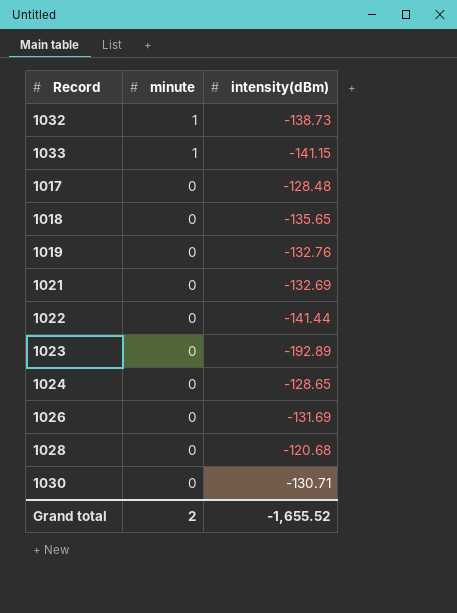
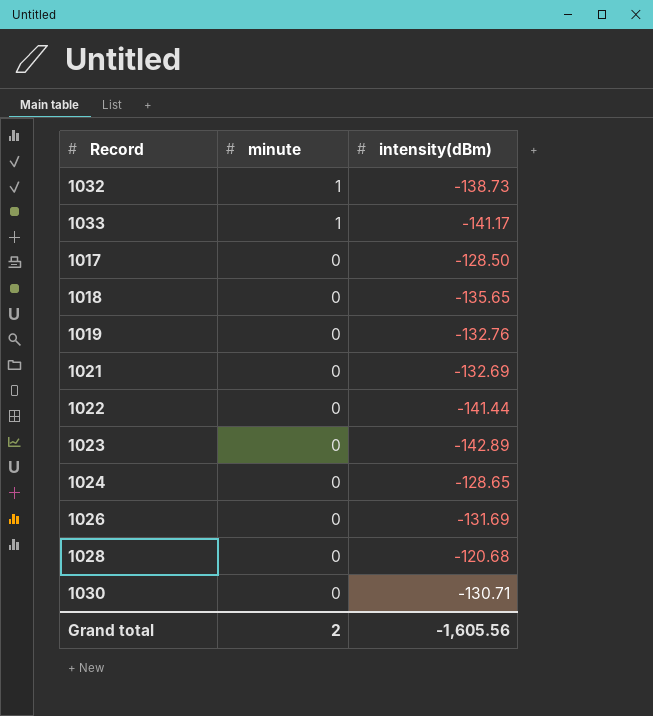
1033 | intensity(dBm): -141.15 -> -141.17
1017 | intensity(dBm): -128.48 -> -128.50
1023 | intensity(dBm): -192.89 -> -142.89
Grand total | intensity(dBm): -1,655.52 -> -1,605.56

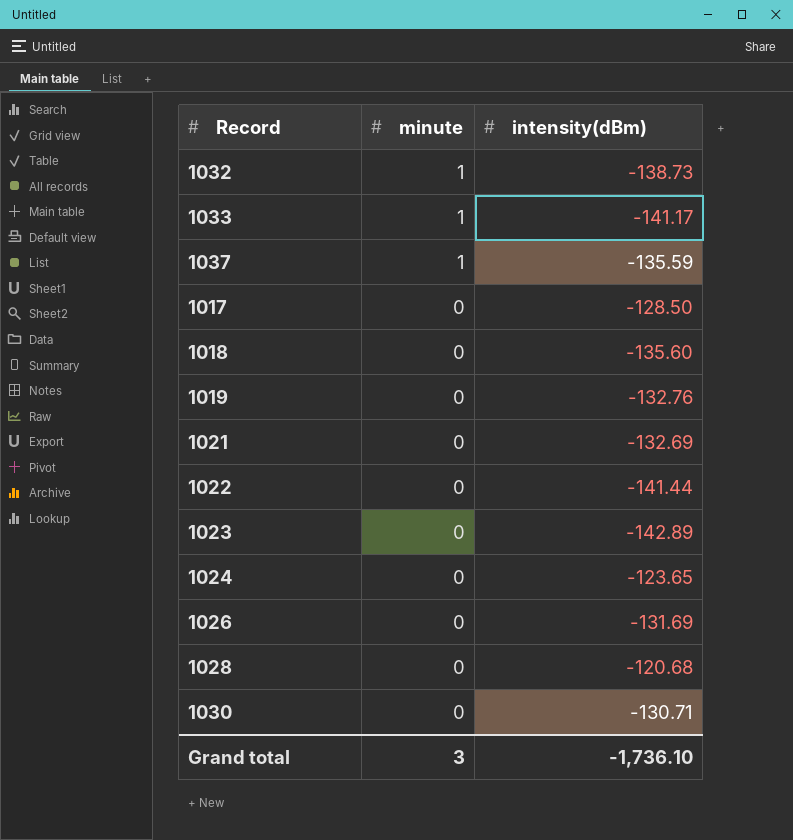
row 1037: none -> 1 | -135.59
1018 | intensity(dBm): -135.65 -> -135.60
1024 | intensity(dBm): -128.65 -> -123.65
Grand total | minute: 2 -> 3
Grand total | intensity(dBm): -1,605.56 -> -1,736.10

